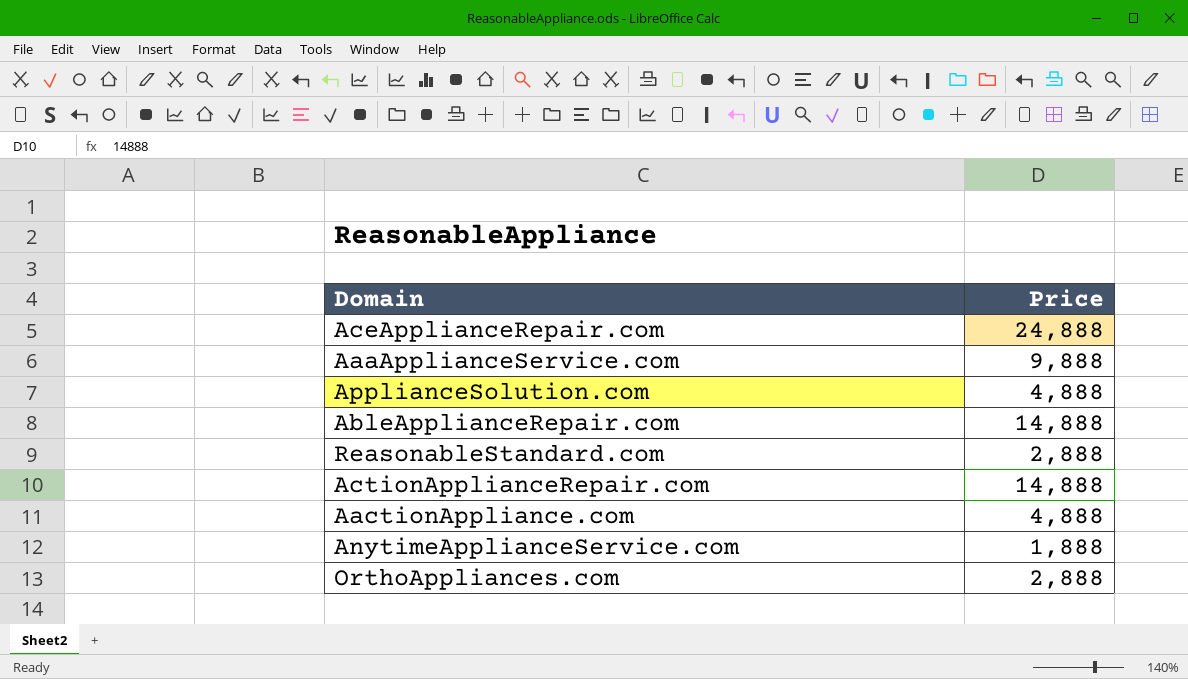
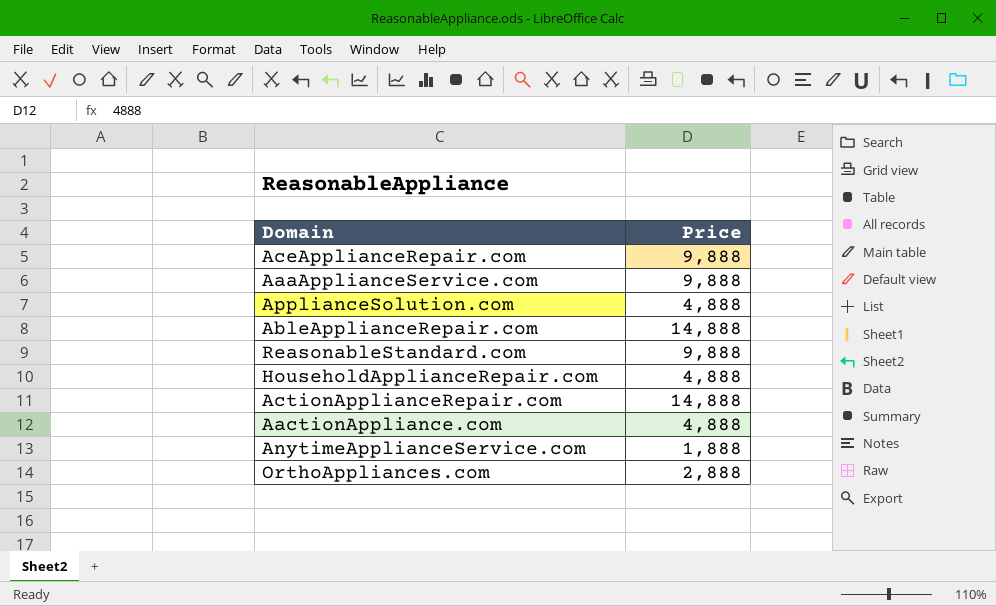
AceApplianceRepair.com | Price: 24,888 -> 9,888
ReasonableStandard.com | Price: 2,888 -> 9,888
row HouseholdApplianceRepair.com: none -> 4,888

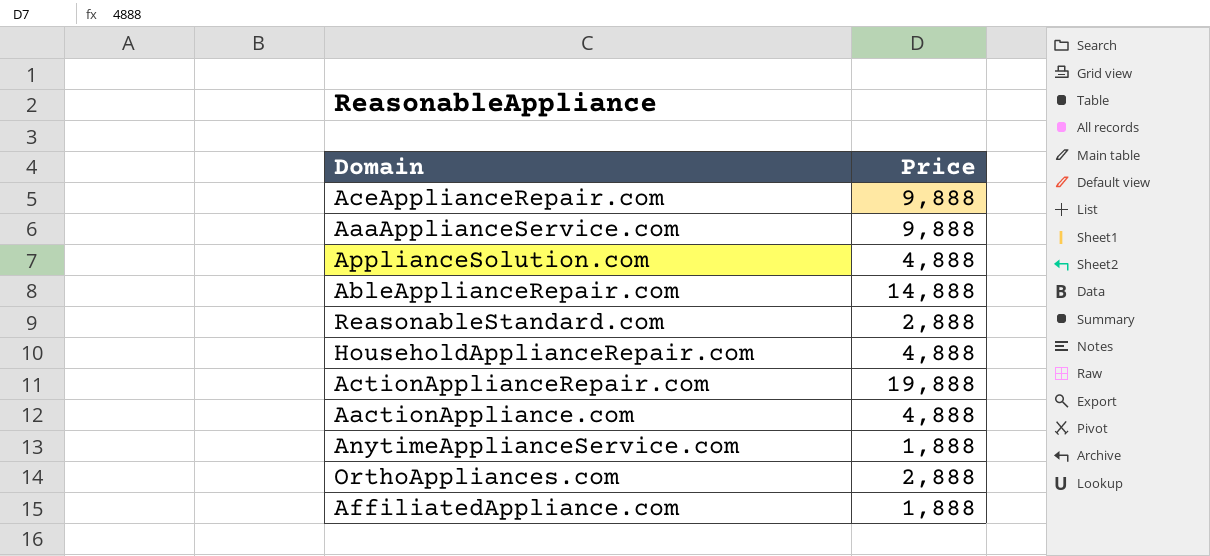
ReasonableStandard.com | Price: 9,888 -> 2,888
ActionApplianceRepair.com | Price: 14,888 -> 19,888
row AffiliatedAppliance.com: none -> 1,888

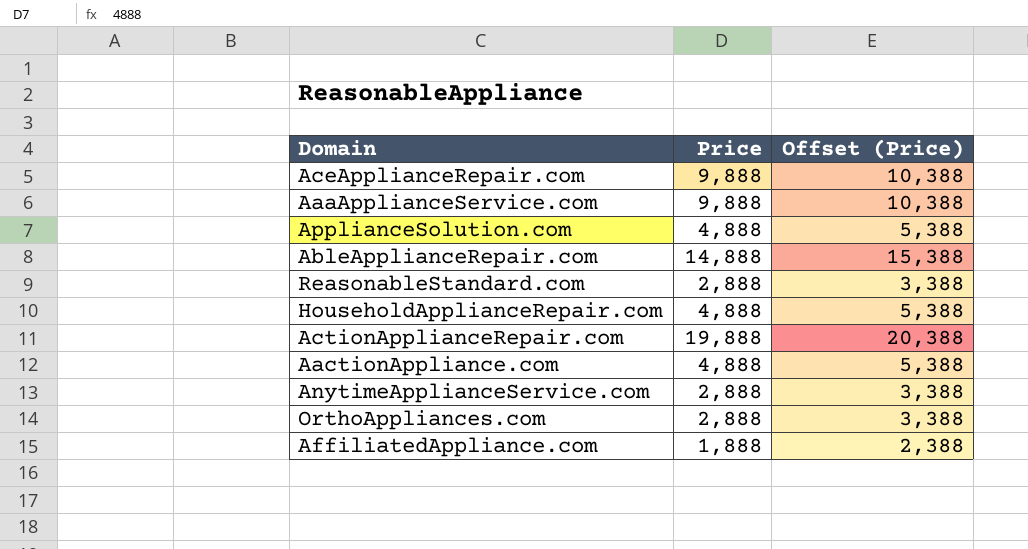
column Offset (Price) | formula: none -> [Price] + 500
AnytimeApplianceService.com | Price: 1,888 -> 2,888

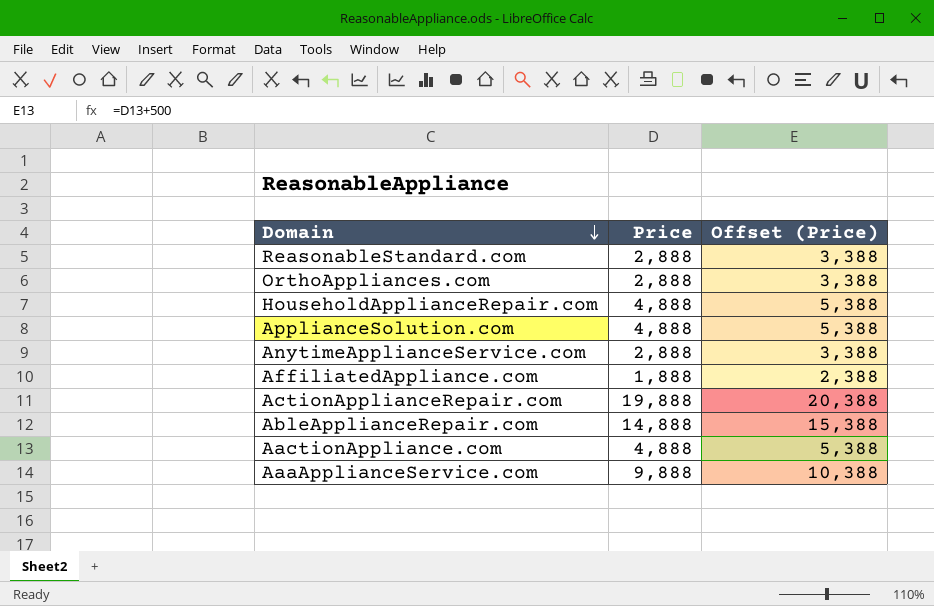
row order: none -> Domain descending
row AceApplianceRepair.com: 9,888 | 10,388 -> none

